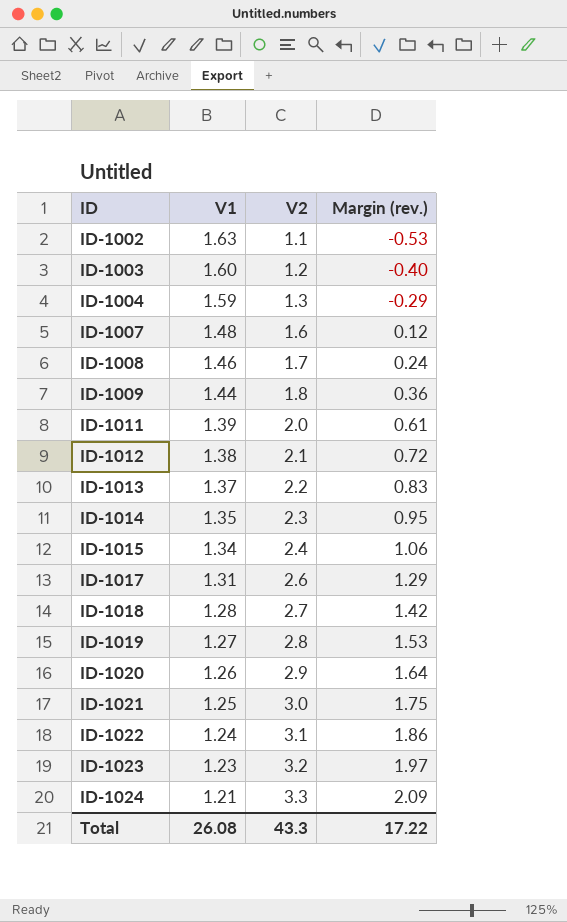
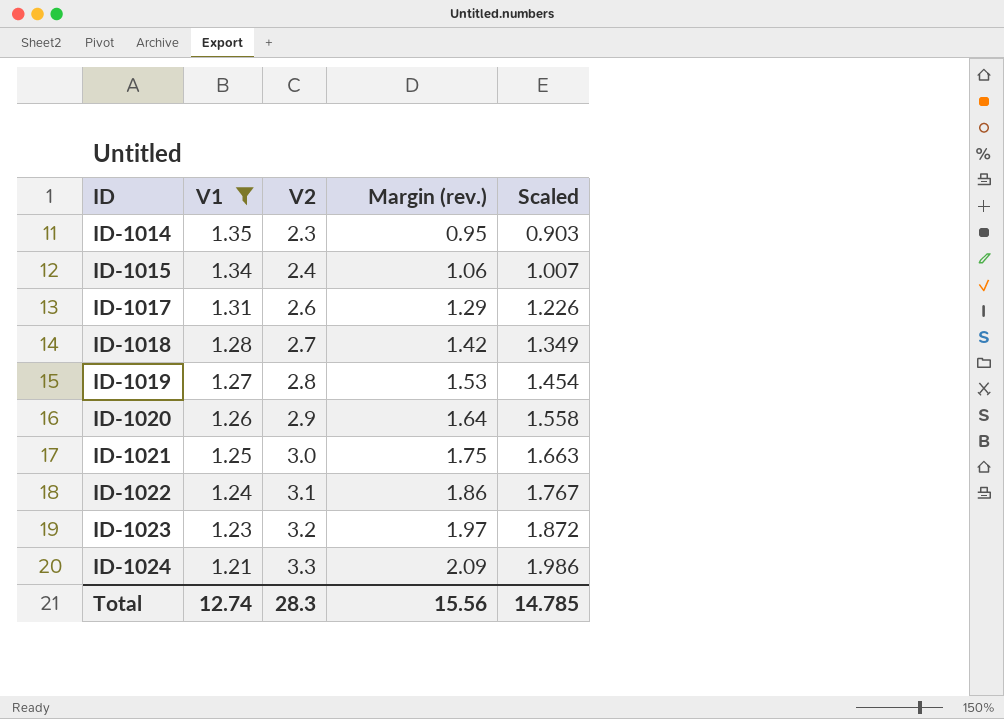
filter: none -> V1 <= 1.35
column Scaled | formula: none -> [Margin (rev.)] * 0.95
Total | V1: 26.08 -> 12.74
Total | V2: 43.3 -> 28.3
Total | Margin (rev.): 17.22 -> 15.56

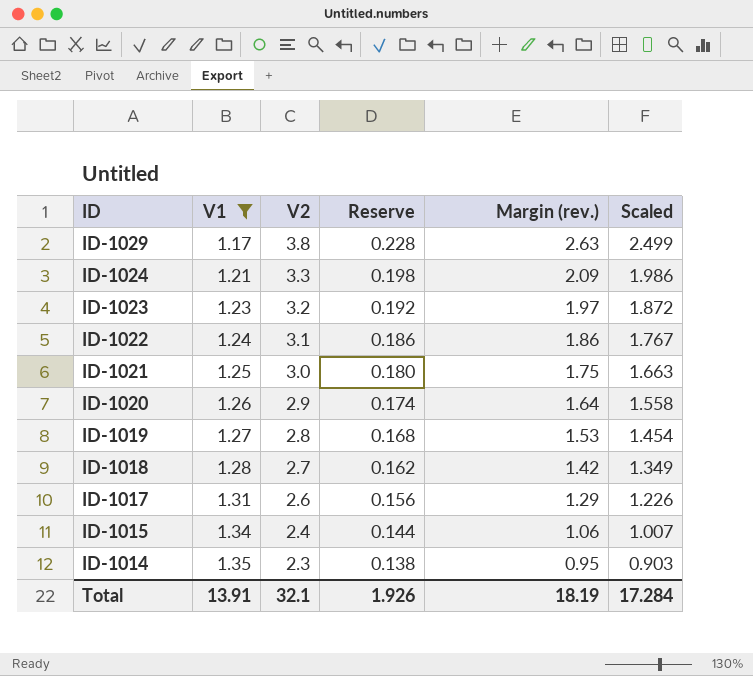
row order: ID ascending -> ID descending
column Reserve | formula: none -> [V2] * 0.06
row ID-1029: none -> 1.17 | 3.8 | 0.228 | 2.63 | 2.499
Total | V1: 12.74 -> 13.91
Total | V2: 28.3 -> 32.1
Total | Margin (rev.): 15.56 -> 18.19
Total | Scaled: 14.785 -> 17.284

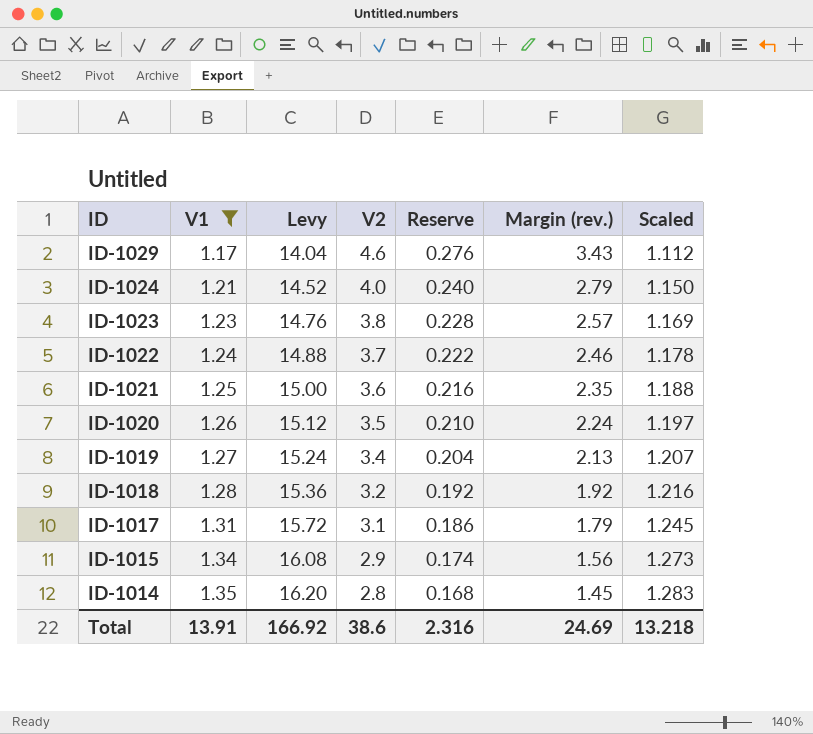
column Levy | formula: none -> [V1] * 12
column Scaled | formula: [Margin (rev.)] * 0.95 -> [V1] * 0.95
ID-1029 | V2: 3.8 -> 4.6
ID-1029 | Reserve: 0.228 -> 0.276
ID-1029 | Margin (rev.): 2.63 -> 3.43
ID-1024 | V2: 3.3 -> 4.0
ID-1024 | Reserve: 0.198 -> 0.240
ID-1024 | Margin (rev.): 2.09 -> 2.79
ID-1023 | V2: 3.2 -> 3.8
ID-1023 | Reserve: 0.192 -> 0.228
ID-1023 | Margin (rev.): 1.97 -> 2.57
ID-1022 | V2: 3.1 -> 3.7
ID-1022 | Reserve: 0.186 -> 0.222
ID-1022 | Margin (rev.): 1.86 -> 2.46
ID-1021 | V2: 3.0 -> 3.6
ID-1021 | Reserve: 0.180 -> 0.216
ID-1021 | Margin (rev.): 1.75 -> 2.35
ID-1020 | V2: 2.9 -> 3.5
ID-1020 | Reserve: 0.174 -> 0.210
ID-1020 | Margin (rev.): 1.64 -> 2.24
ID-1019 | V2: 2.8 -> 3.4
ID-1019 | Reserve: 0.168 -> 0.204
ID-1019 | Margin (rev.): 1.53 -> 2.13
ID-1018 | V2: 2.7 -> 3.2
ID-1018 | Reserve: 0.162 -> 0.192
ID-1018 | Margin (rev.): 1.42 -> 1.92
ID-1017 | V2: 2.6 -> 3.1
ID-1017 | Reserve: 0.156 -> 0.186
ID-1017 | Margin (rev.): 1.29 -> 1.79
ID-1015 | V2: 2.4 -> 2.9
ID-1015 | Reserve: 0.144 -> 0.174
ID-1015 | Margin (rev.): 1.06 -> 1.56
ID-1014 | V2: 2.3 -> 2.8
ID-1014 | Reserve: 0.138 -> 0.168
ID-1014 | Margin (rev.): 0.95 -> 1.45
Total | V2: 32.1 -> 38.6
Total | Reserve: 1.926 -> 2.316
Total | Margin (rev.): 18.19 -> 24.69
Total | Scaled: 17.284 -> 13.218

